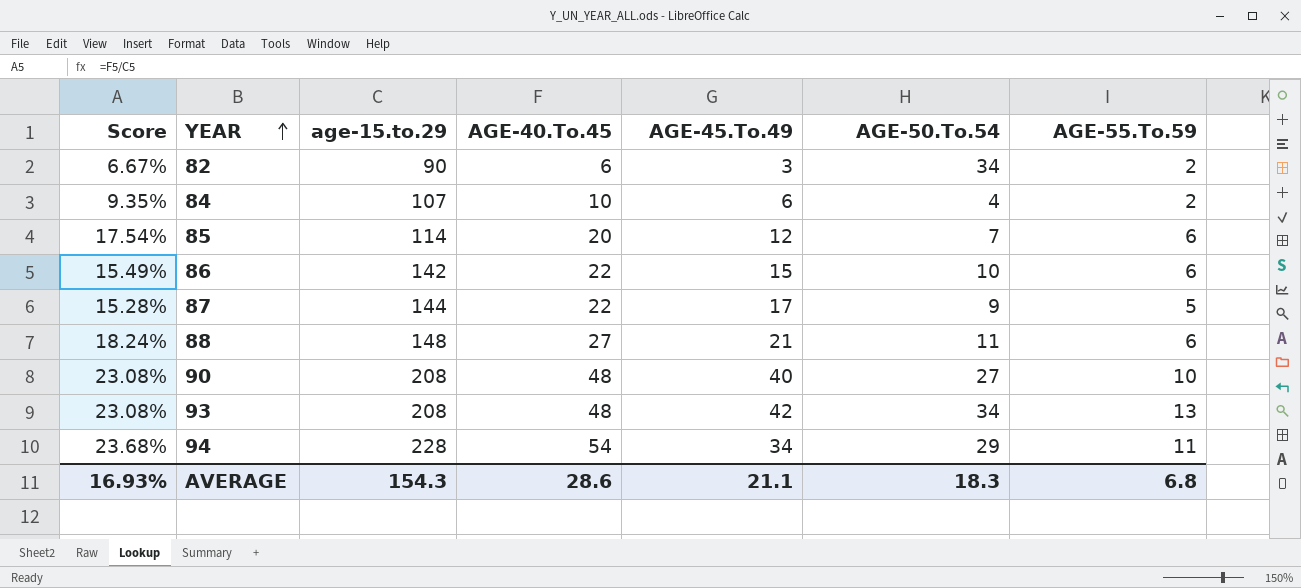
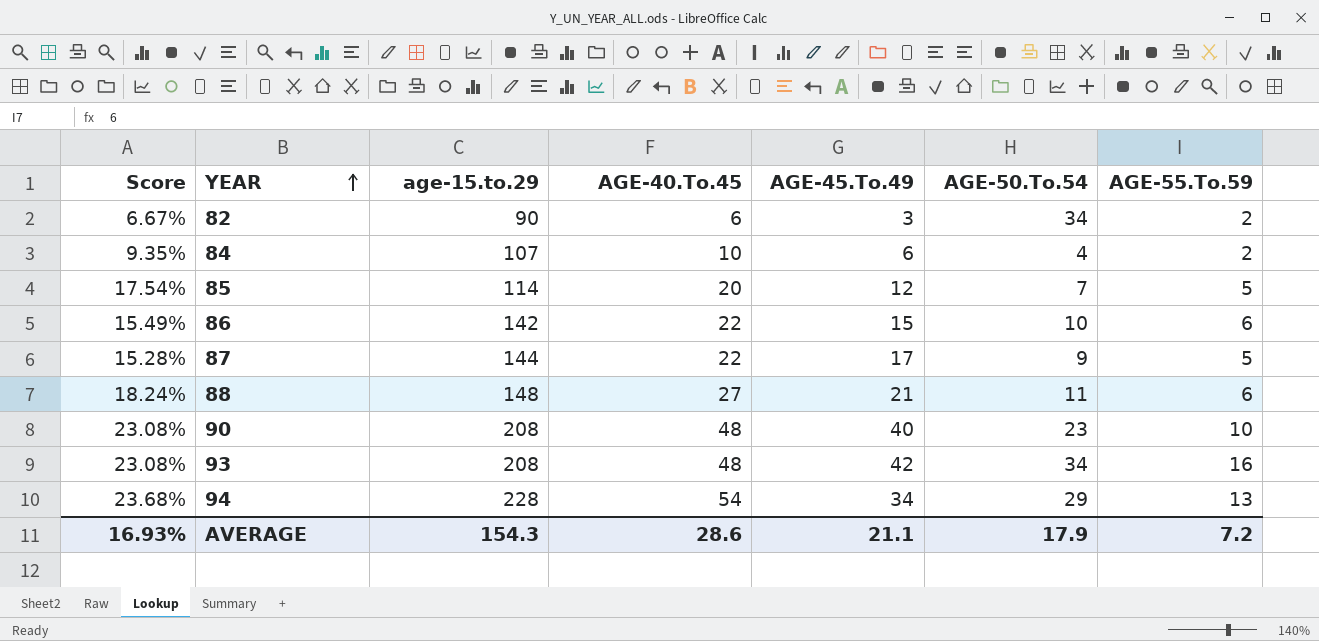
85 | AGE-55.To.59: 6 -> 5
90 | AGE-50.To.54: 27 -> 23
93 | AGE-55.To.59: 13 -> 16
94 | AGE-55.To.59: 11 -> 13
AVERAGE | AGE-50.To.54: 18.3 -> 17.9
AVERAGE | AGE-55.To.59: 6.8 -> 7.2

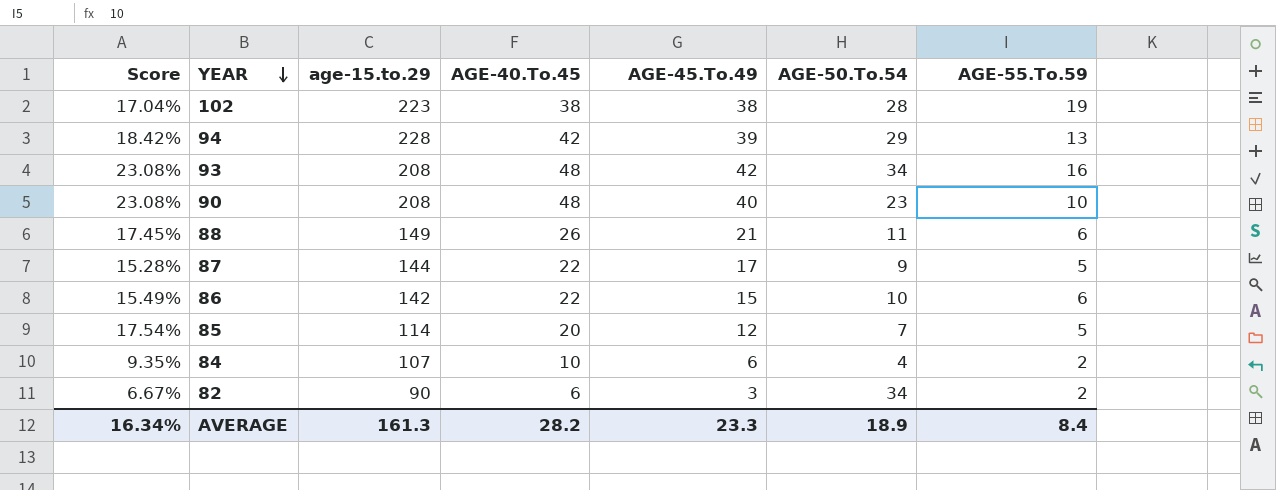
row order: YEAR ascending -> YEAR descending
row 102: none -> 17.04% | 223 | 38 | 38 | 28 | 19
94 | Score: 23.68% -> 18.42%
94 | AGE-40.To.45: 54 -> 42
94 | AGE-45.To.49: 34 -> 39
88 | Score: 18.24% -> 17.45%
88 | age-15.to.29: 148 -> 149
88 | AGE-40.To.45: 27 -> 26
AVERAGE | Score: 16.93% -> 16.34%
AVERAGE | age-15.to.29: 154.3 -> 161.3
AVERAGE | AGE-40.To.45: 28.6 -> 28.2
AVERAGE | AGE-45.To.49: 21.1 -> 23.3
AVERAGE | AGE-50.To.54: 17.9 -> 18.9
AVERAGE | AGE-55.To.59: 7.2 -> 8.4

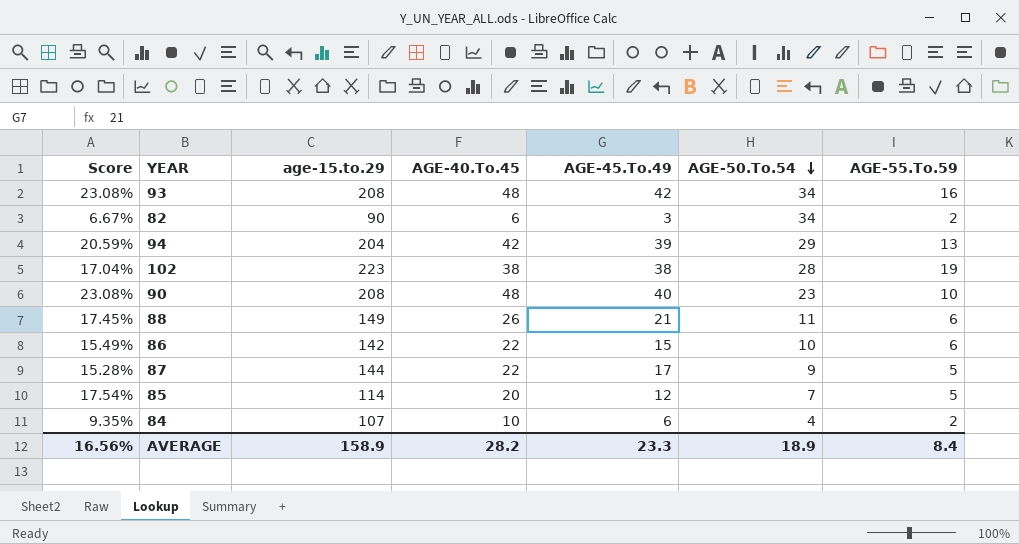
row order: YEAR descending -> AGE-50.To.54 descending
94 | Score: 18.42% -> 20.59%
94 | age-15.to.29: 228 -> 204
AVERAGE | Score: 16.34% -> 16.56%
AVERAGE | age-15.to.29: 161.3 -> 158.9

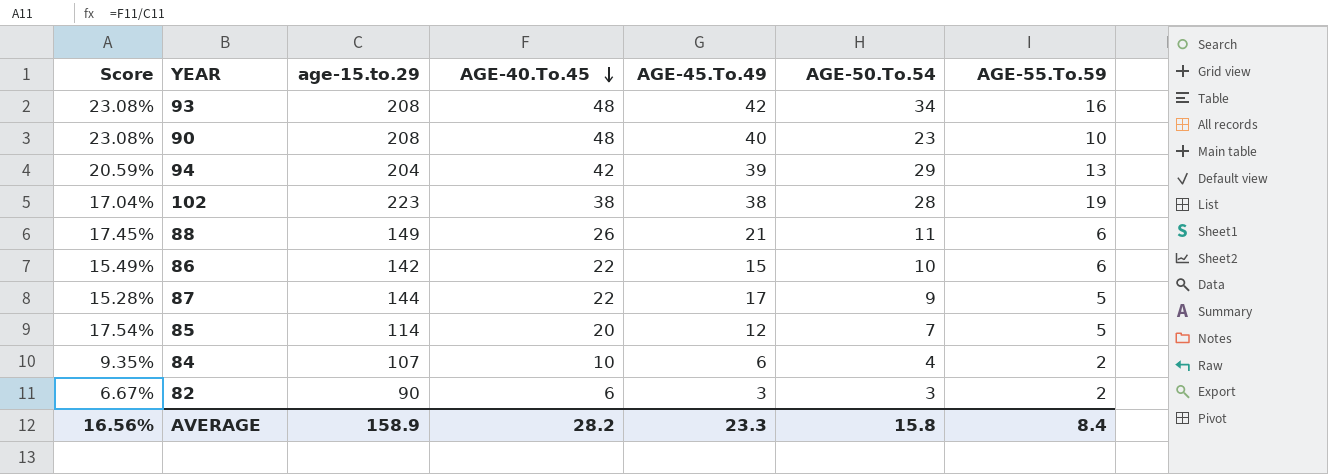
row order: AGE-50.To.54 descending -> AGE-40.To.45 descending
82 | AGE-50.To.54: 34 -> 3
AVERAGE | AGE-50.To.54: 18.9 -> 15.8

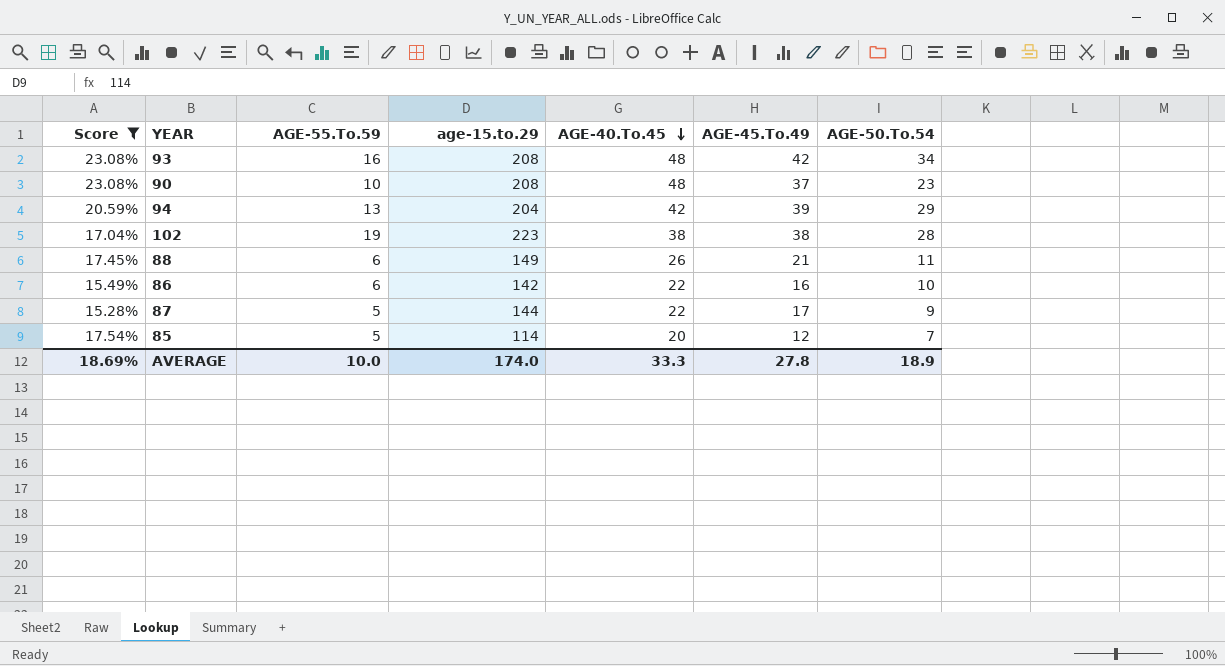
filter: none -> Score >= 15.28%
column AGE-55.To.59 | position: 7 -> 3
90 | AGE-45.To.49: 40 -> 37
86 | AGE-45.To.49: 15 -> 16
AVERAGE | Score: 16.56% -> 18.69%
AVERAGE | AGE-55.To.59: 8.4 -> 10.0
AVERAGE | age-15.to.29: 158.9 -> 174.0
AVERAGE | AGE-40.To.45: 28.2 -> 33.3
AVERAGE | AGE-45.To.49: 23.3 -> 27.8
AVERAGE | AGE-50.To.54: 15.8 -> 18.9

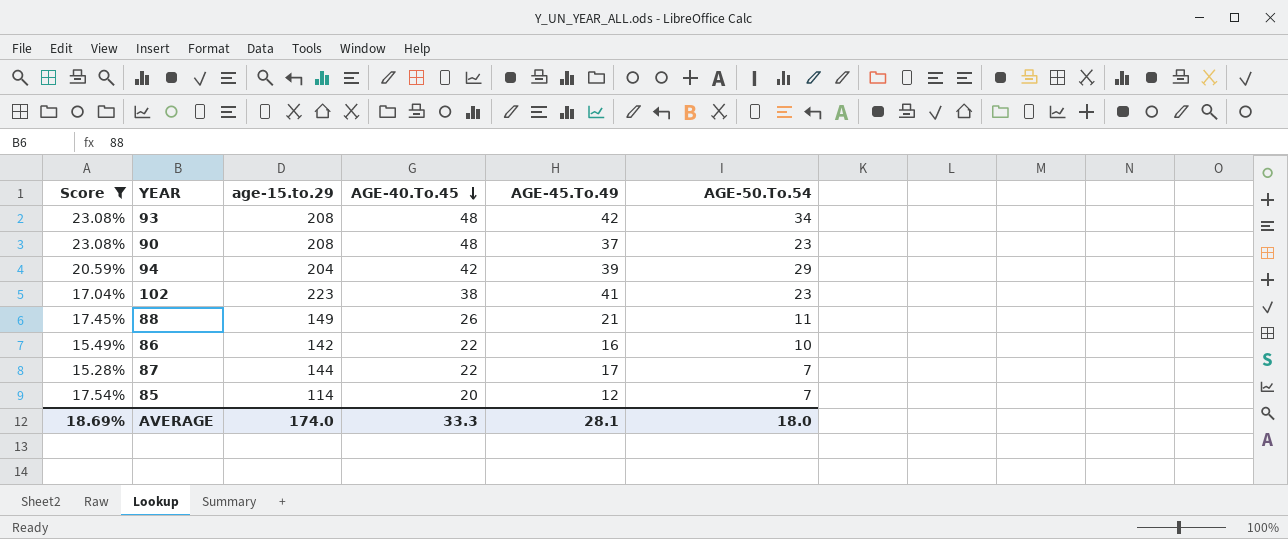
column AGE-55.To.59 | position: 3 -> none
102 | AGE-45.To.49: 38 -> 41
102 | AGE-50.To.54: 28 -> 23
87 | AGE-50.To.54: 9 -> 7
AVERAGE | AGE-45.To.49: 27.8 -> 28.1
AVERAGE | AGE-50.To.54: 18.9 -> 18.0

